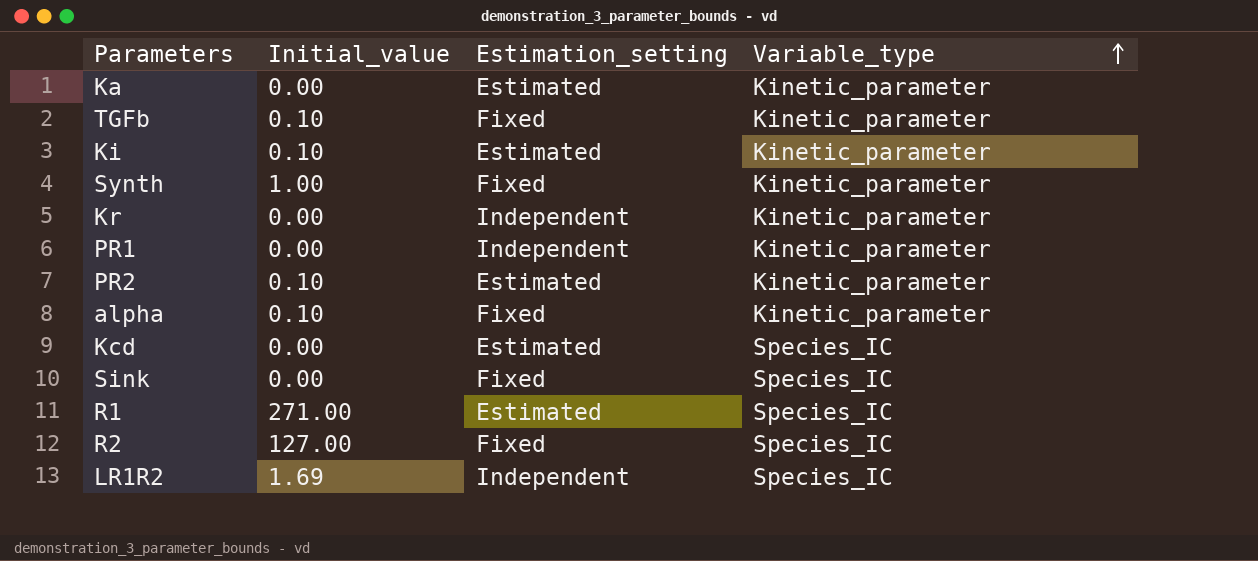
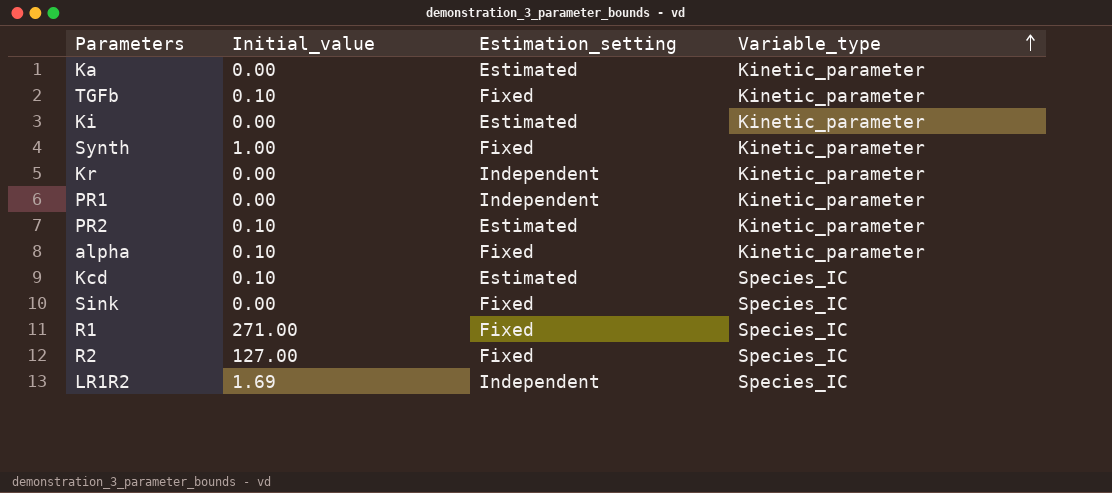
Ki | Initial_value: 0.10 -> 0.00
Kcd | Initial_value: 0.00 -> 0.10
R1 | Estimation_setting: Estimated -> Fixed

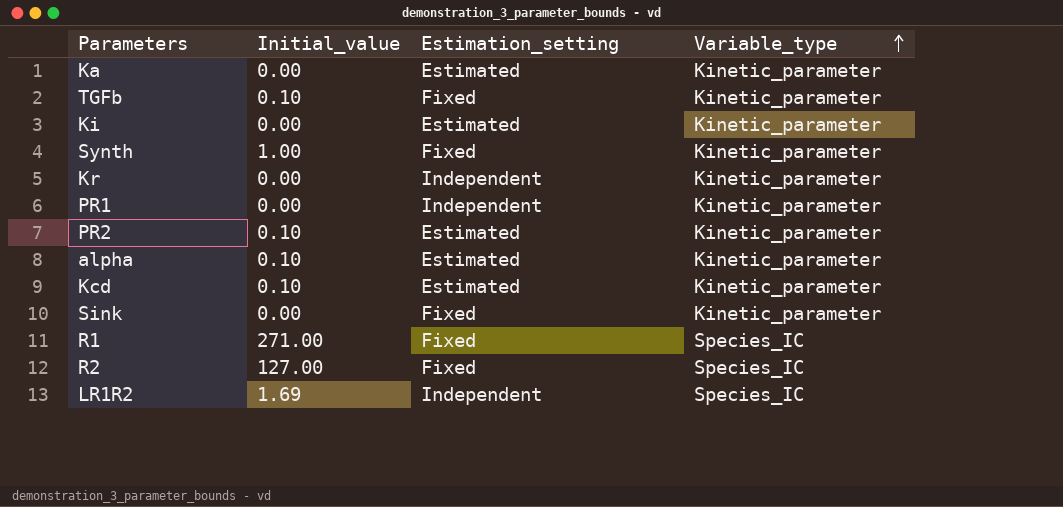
alpha | Estimation_setting: Fixed -> Estimated
Kcd | Variable_type: Species_IC -> Kinetic_parameter
Sink | Variable_type: Species_IC -> Kinetic_parameter

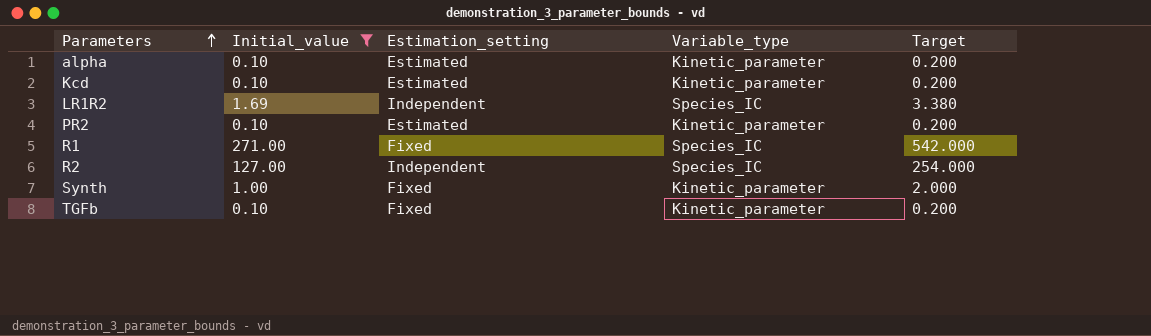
filter: none -> Initial_value != 0.00
row order: Variable_type ascending -> Parameters ascending
column Target | formula: none -> [Initial_value] * 2
R2 | Estimation_setting: Fixed -> Independent

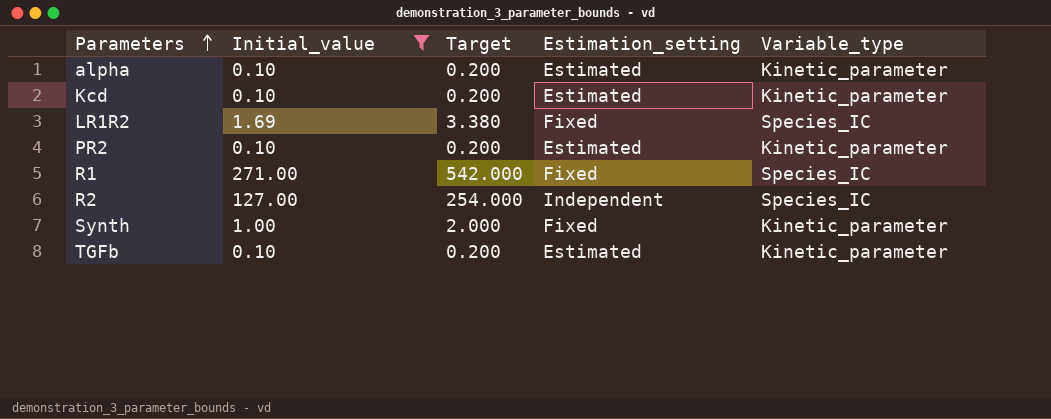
column Target | position: 5 -> 3
LR1R2 | Estimation_setting: Independent -> Fixed
TGFb | Estimation_setting: Fixed -> Estimated

